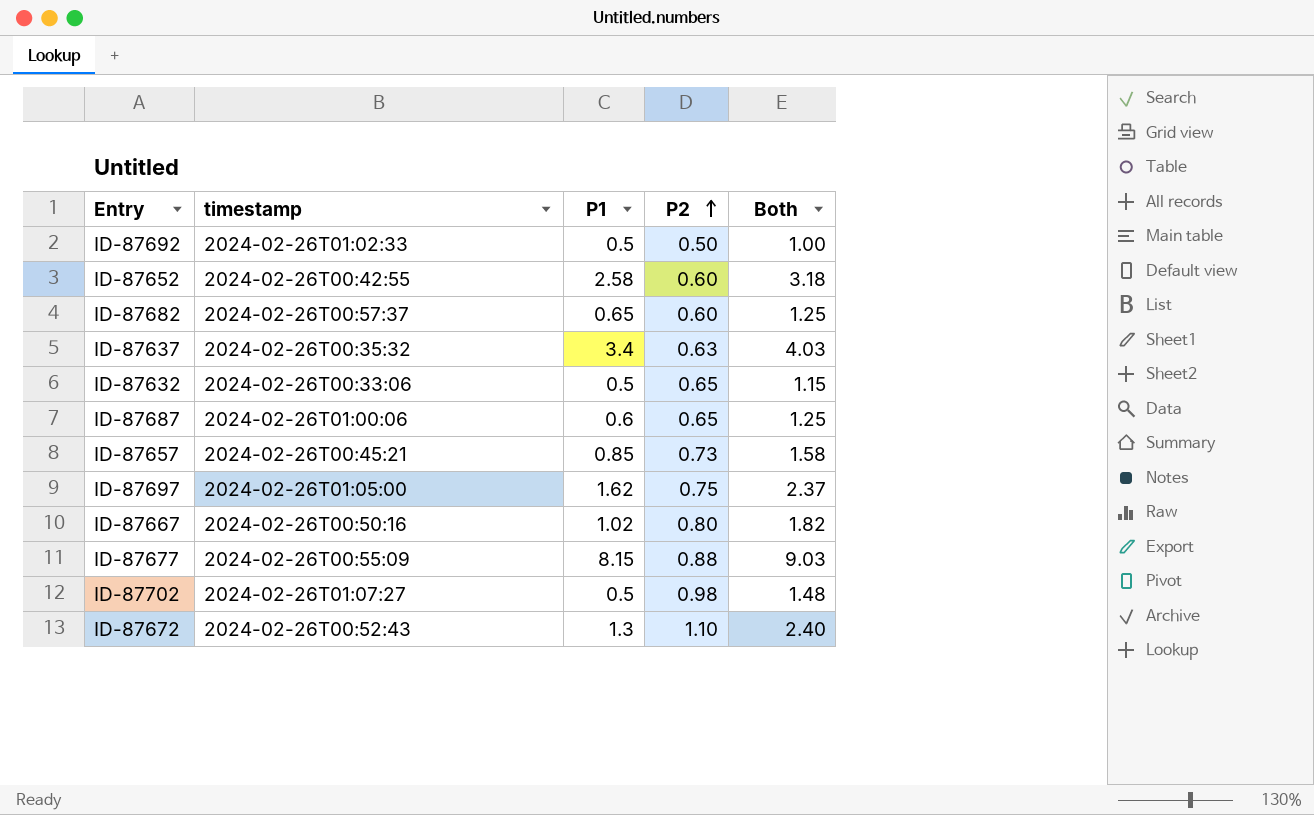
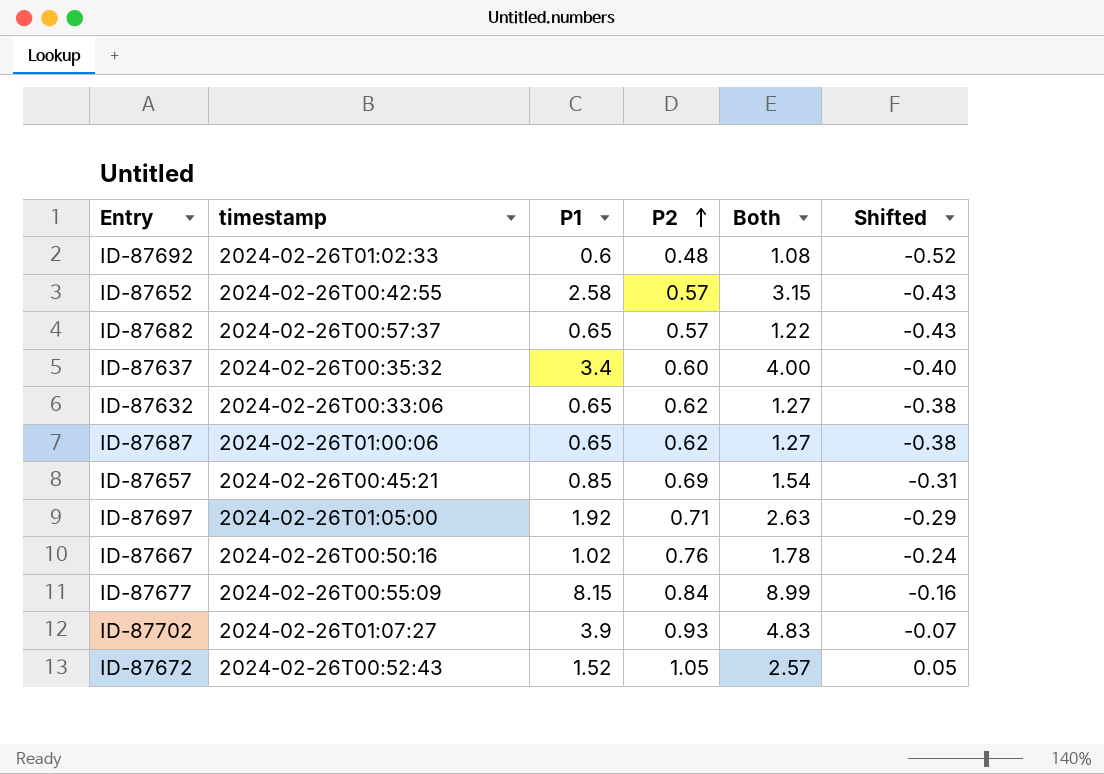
column Shifted | formula: none -> [P2] - 1
ID-87692 | P1: 0.5 -> 0.6
ID-87692 | P2: 0.50 -> 0.48
ID-87692 | Both: 1.00 -> 1.08
ID-87652 | P2: 0.60 -> 0.57
ID-87652 | Both: 3.18 -> 3.15
ID-87682 | P2: 0.60 -> 0.57
ID-87682 | Both: 1.25 -> 1.22
ID-87637 | P2: 0.63 -> 0.60
ID-87637 | Both: 4.03 -> 4.00
ID-87632 | P1: 0.5 -> 0.65
ID-87632 | P2: 0.65 -> 0.62
ID-87632 | Both: 1.15 -> 1.27
ID-87687 | P1: 0.6 -> 0.65
ID-87687 | P2: 0.65 -> 0.62
ID-87687 | Both: 1.25 -> 1.27
ID-87657 | P2: 0.73 -> 0.69
ID-87657 | Both: 1.58 -> 1.54
ID-87697 | P1: 1.62 -> 1.92
ID-87697 | P2: 0.75 -> 0.71
ID-87697 | Both: 2.37 -> 2.63
ID-87667 | P2: 0.80 -> 0.76
ID-87667 | Both: 1.82 -> 1.78
ID-87677 | P2: 0.88 -> 0.84
ID-87677 | Both: 9.03 -> 8.99
ID-87702 | P1: 0.5 -> 3.9
ID-87702 | P2: 0.98 -> 0.93
ID-87702 | Both: 1.48 -> 4.83
ID-87672 | P1: 1.3 -> 1.52
ID-87672 | P2: 1.10 -> 1.05
ID-87672 | Both: 2.40 -> 2.57

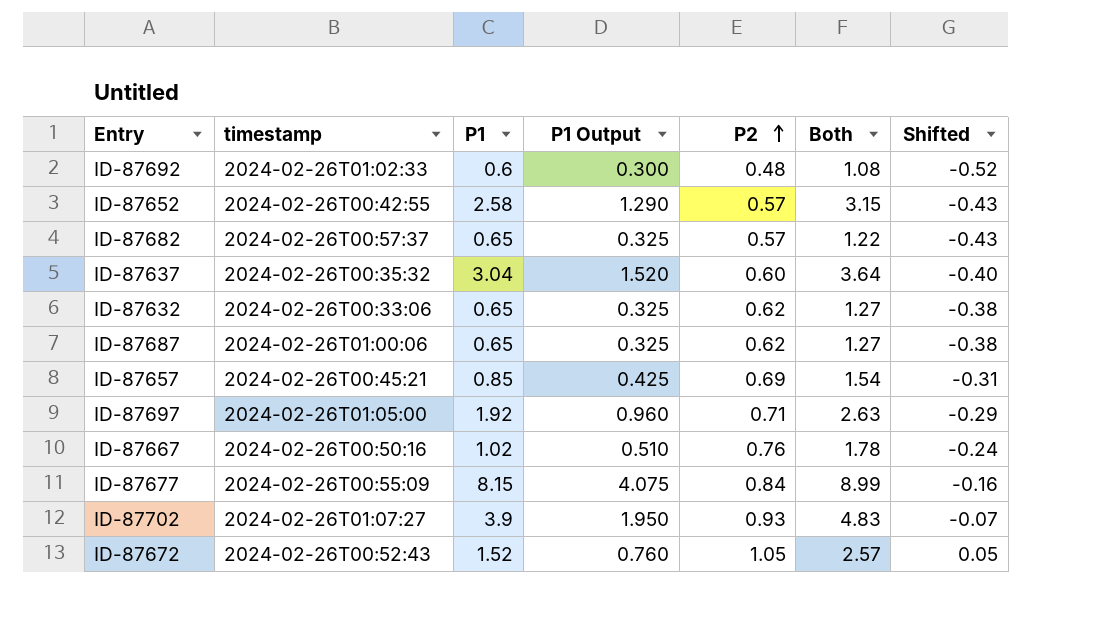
column P1 Output | formula: none -> [P1] * 0.5
ID-87637 | P1: 3.4 -> 3.04
ID-87637 | Both: 4.00 -> 3.64

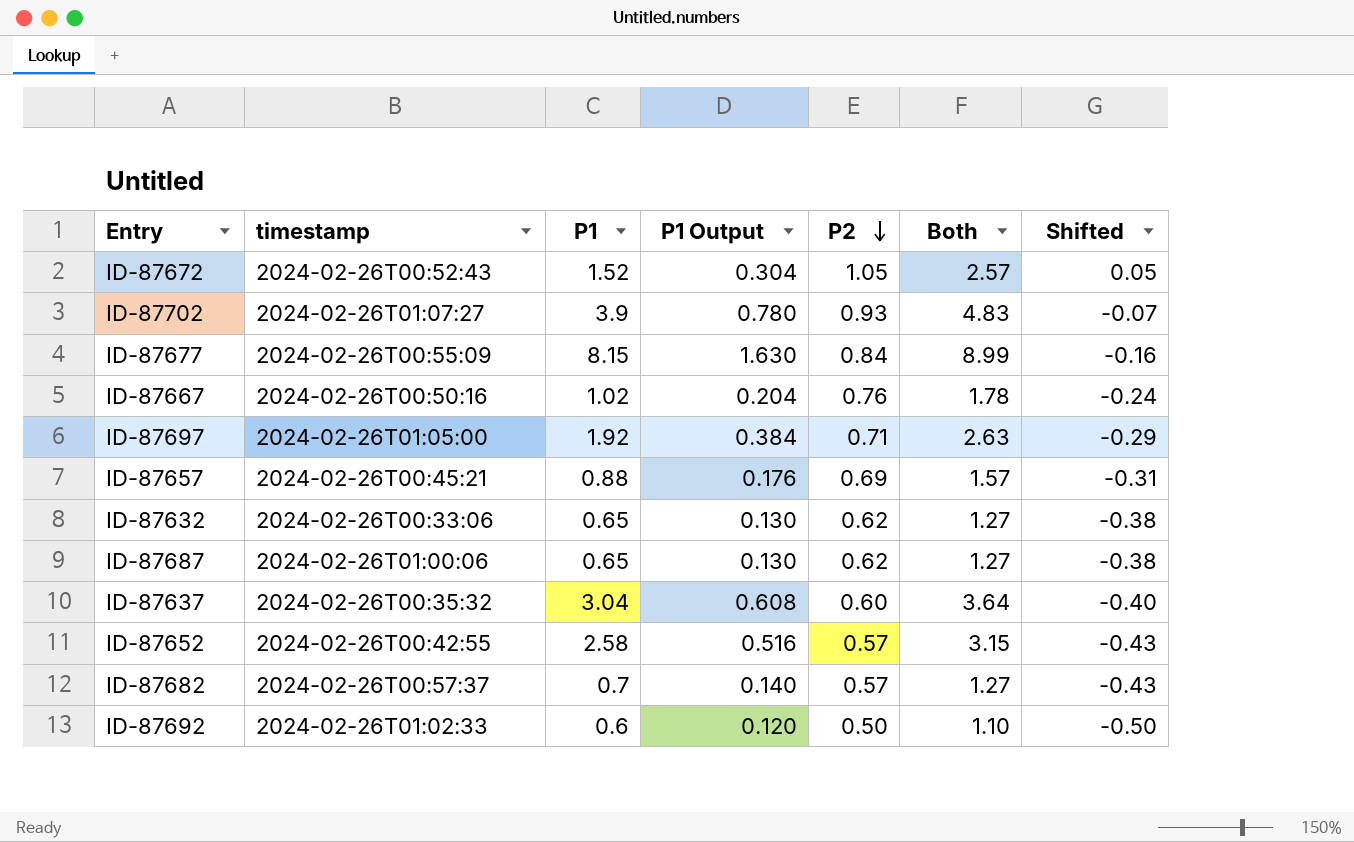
row order: P2 ascending -> P2 descending
column P1 Output | formula: [P1] * 0.5 -> [P1] * 0.2
ID-87657 | P1: 0.85 -> 0.88
ID-87657 | Both: 1.54 -> 1.57
ID-87682 | P1: 0.65 -> 0.7
ID-87682 | Both: 1.22 -> 1.27
ID-87692 | P2: 0.48 -> 0.50
ID-87692 | Both: 1.08 -> 1.10
ID-87692 | Shifted: -0.52 -> -0.50

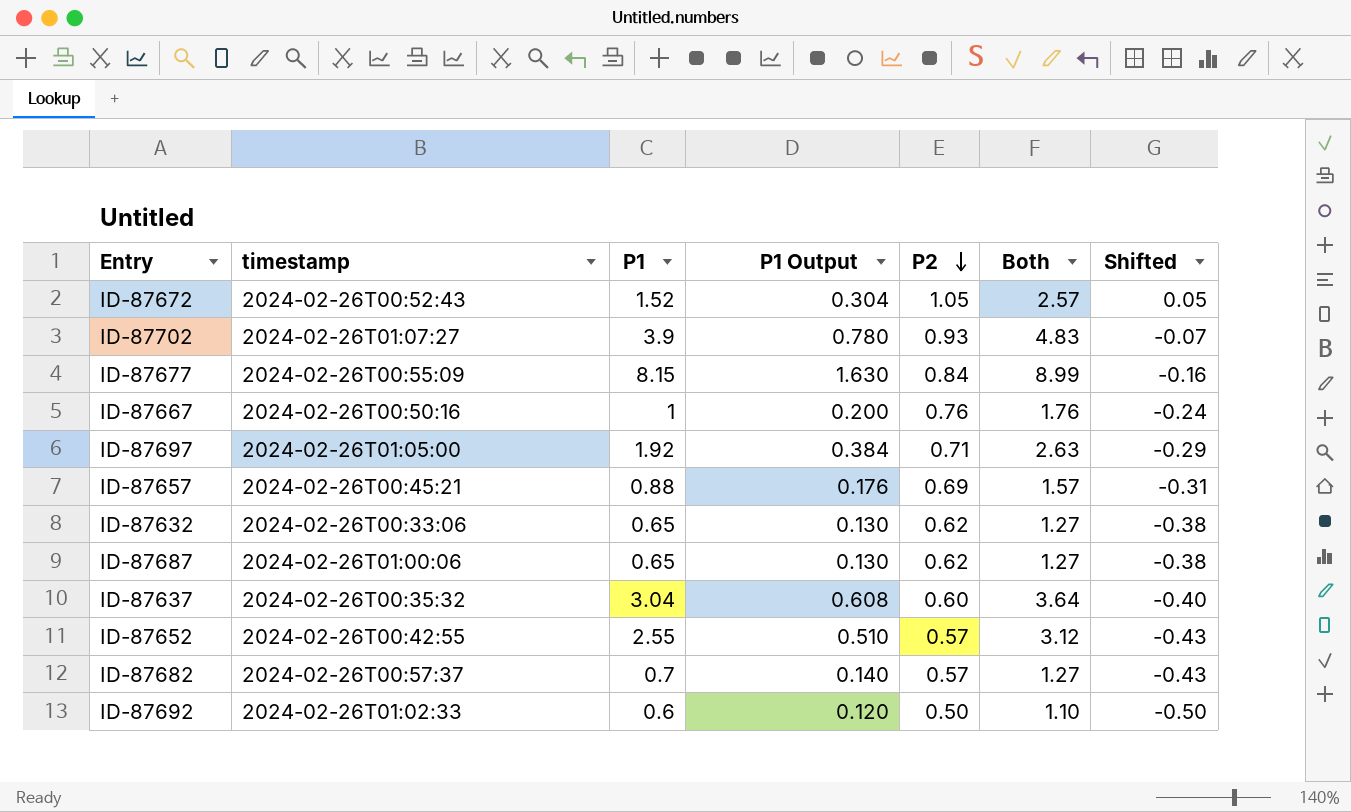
ID-87667 | P1: 1.02 -> 1
ID-87667 | P1 Output: 0.204 -> 0.200
ID-87667 | Both: 1.78 -> 1.76
ID-87652 | P1: 2.58 -> 2.55
ID-87652 | P1 Output: 0.516 -> 0.510
ID-87652 | Both: 3.15 -> 3.12

